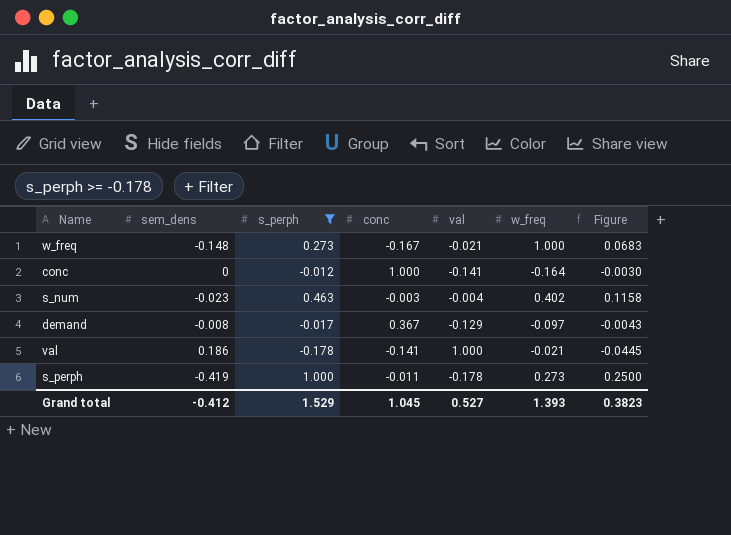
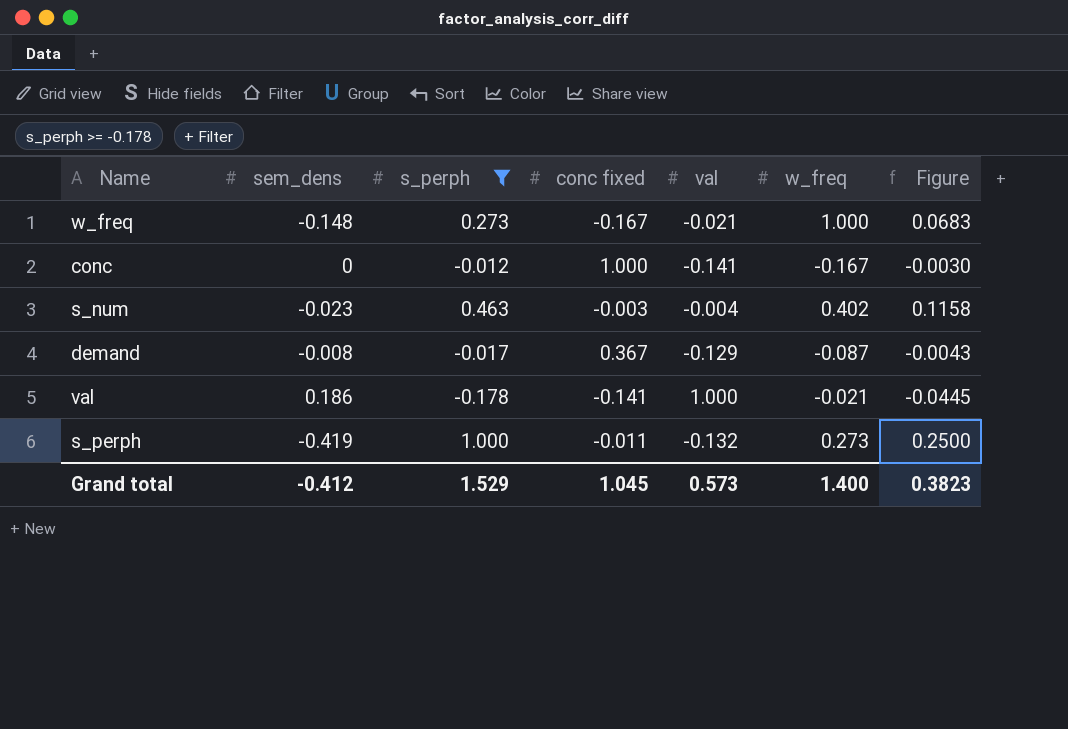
column name: conc -> conc fixed
conc | w_freq: -0.164 -> -0.167
demand | w_freq: -0.097 -> -0.087
s_perph | val: -0.178 -> -0.132
Grand total | val: 0.527 -> 0.573
Grand total | w_freq: 1.393 -> 1.400

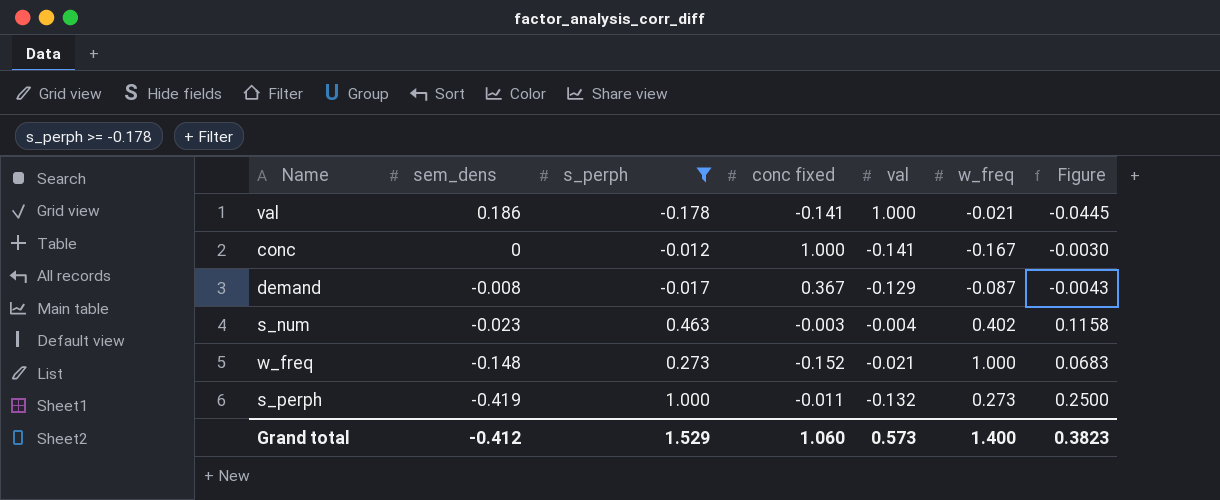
row order: none -> sem_dens descending
w_freq | conc fixed: -0.167 -> -0.152
Grand total | conc fixed: 1.045 -> 1.060

